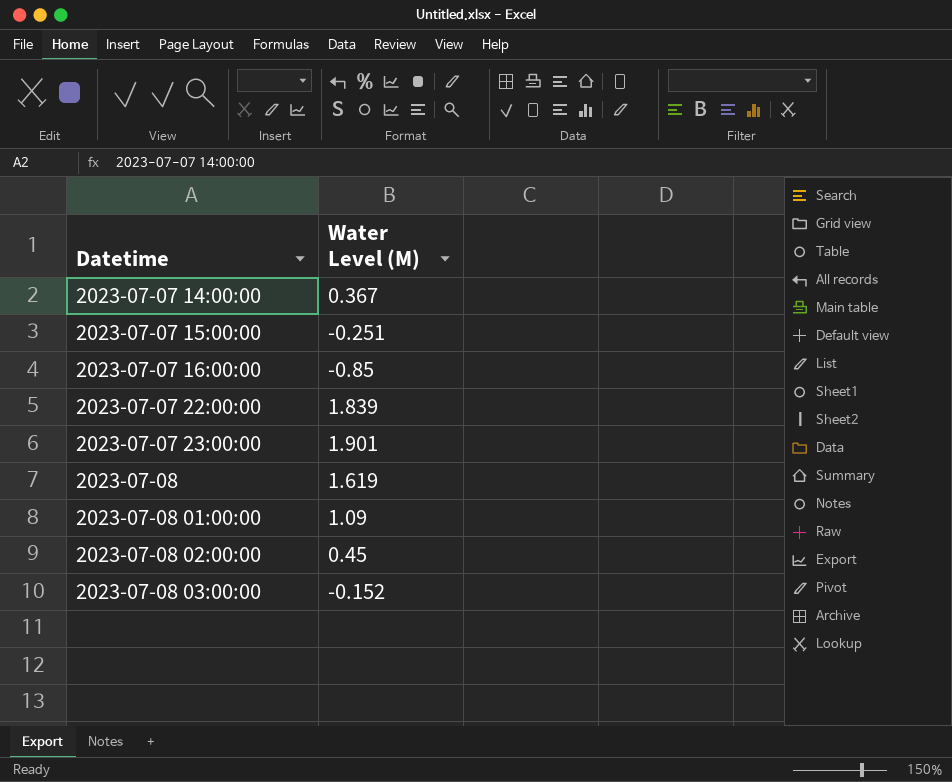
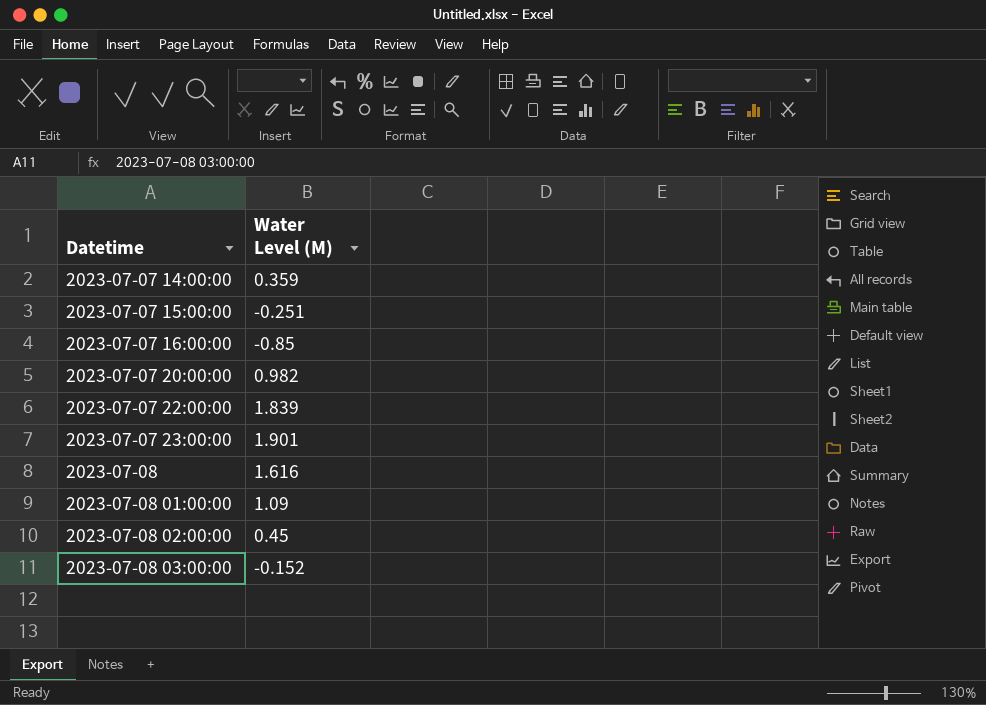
2023-07-07 14:00:00 | Water Level (M): 0.367 -> 0.359
row 2023-07-07 20:00:00: none -> 0.982
2023-07-08 | Water Level (M): 1.619 -> 1.616

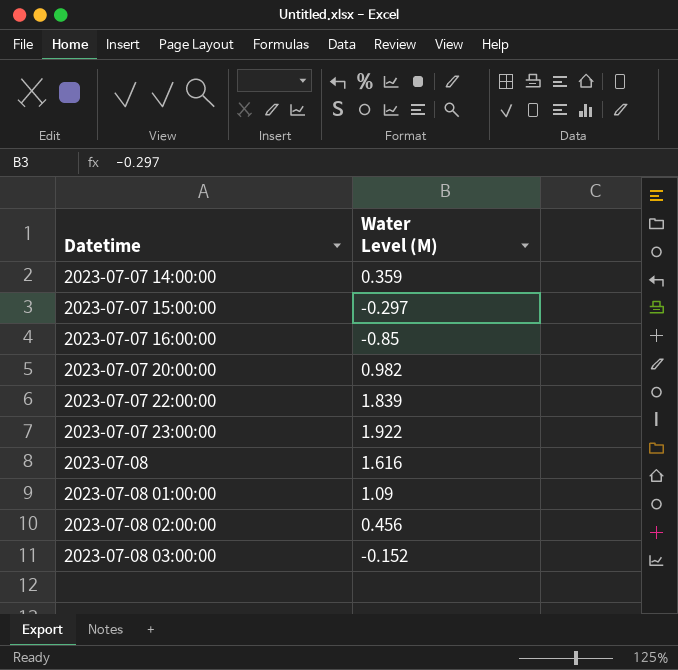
2023-07-07 15:00:00 | Water Level (M): -0.251 -> -0.297
2023-07-07 23:00:00 | Water Level (M): 1.901 -> 1.922
2023-07-08 02:00:00 | Water Level (M): 0.45 -> 0.456

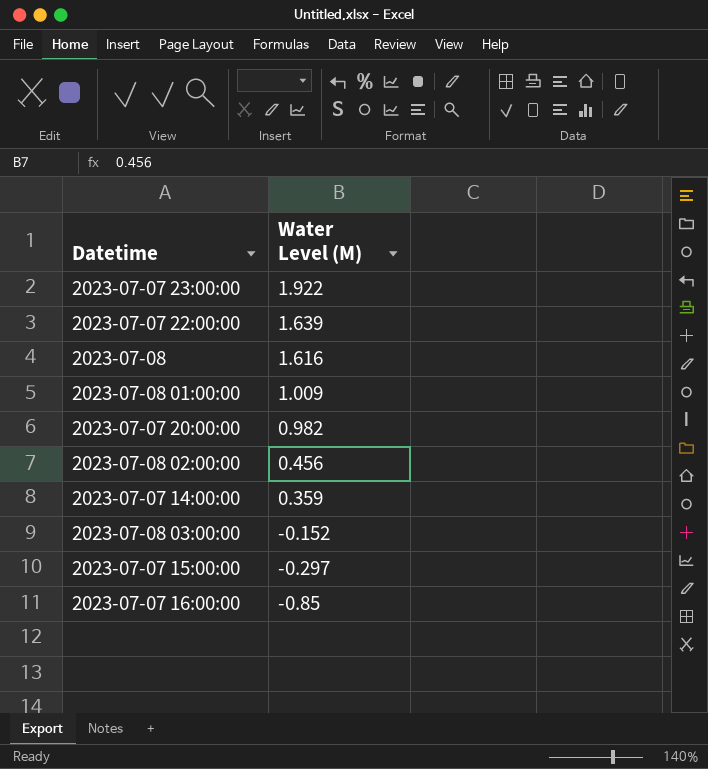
row order: Datetime ascending -> Water Level (M) descending
2023-07-07 22:00:00 | Water Level (M): 1.839 -> 1.639
2023-07-08 01:00:00 | Water Level (M): 1.09 -> 1.009

